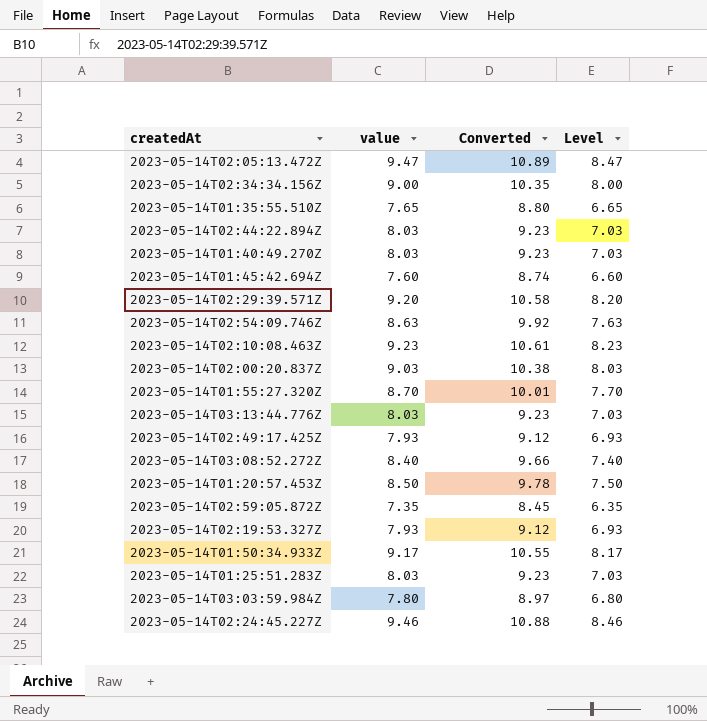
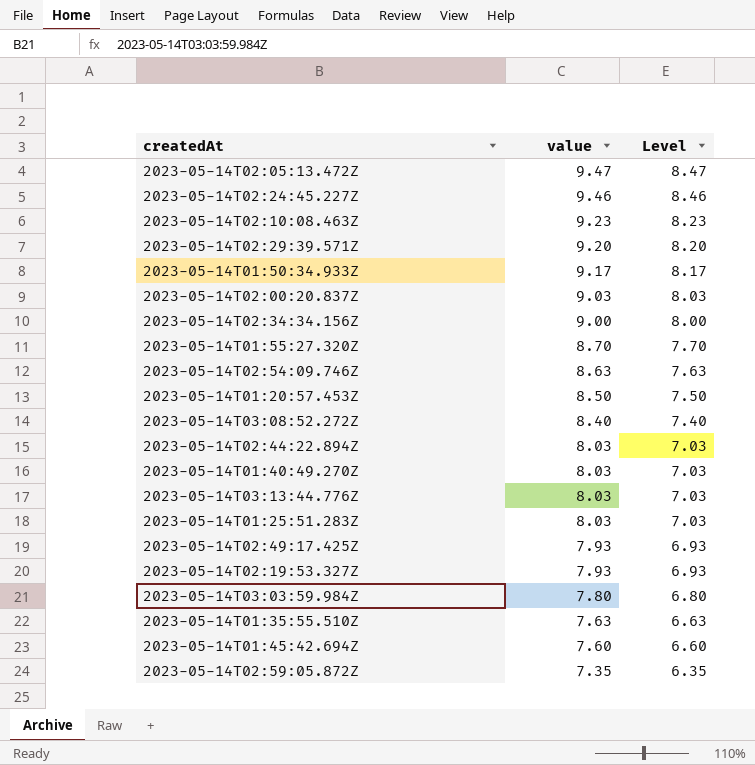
row order: none -> value descending
column Converted | formula: [value] * 1.15 -> none
2023-05-14T01:35:55.510Z | value: 7.65 -> 7.63
2023-05-14T01:35:55.510Z | Level: 6.65 -> 6.63

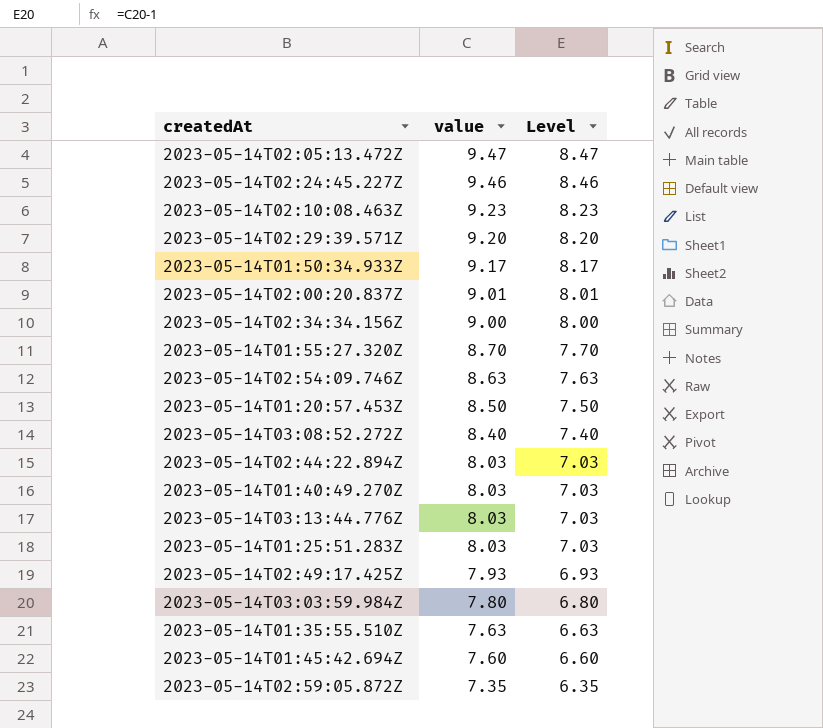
row 2023-05-14T02:19:53.327Z: 7.93 | 6.93 -> none
2023-05-14T02:00:20.837Z | value: 9.03 -> 9.01
2023-05-14T02:00:20.837Z | Level: 8.03 -> 8.01

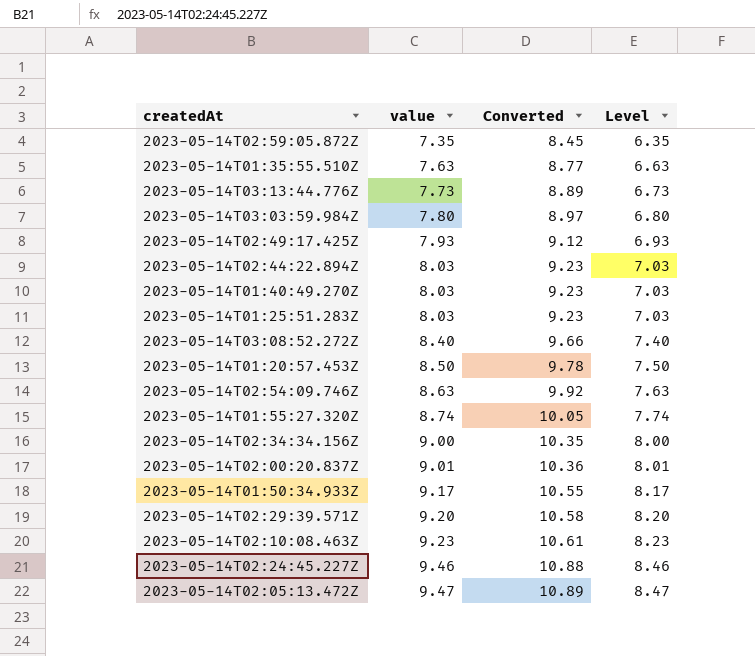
row order: value descending -> value ascending
column Converted | formula: none -> [value] * 1.15
row 2023-05-14T01:45:42.694Z: 7.60 | 6.60 -> none
2023-05-14T03:13:44.776Z | value: 8.03 -> 7.73
2023-05-14T03:13:44.776Z | Level: 7.03 -> 6.73
2023-05-14T01:55:27.320Z | value: 8.70 -> 8.74
2023-05-14T01:55:27.320Z | Level: 7.70 -> 7.74

